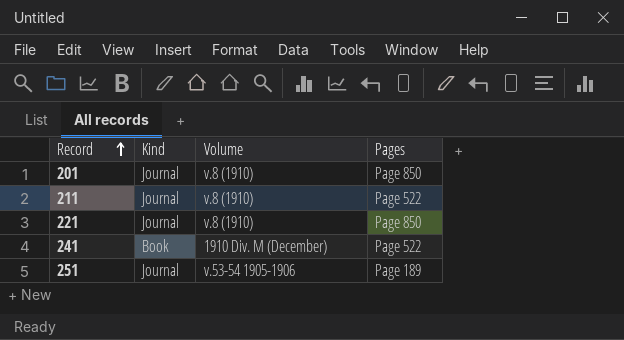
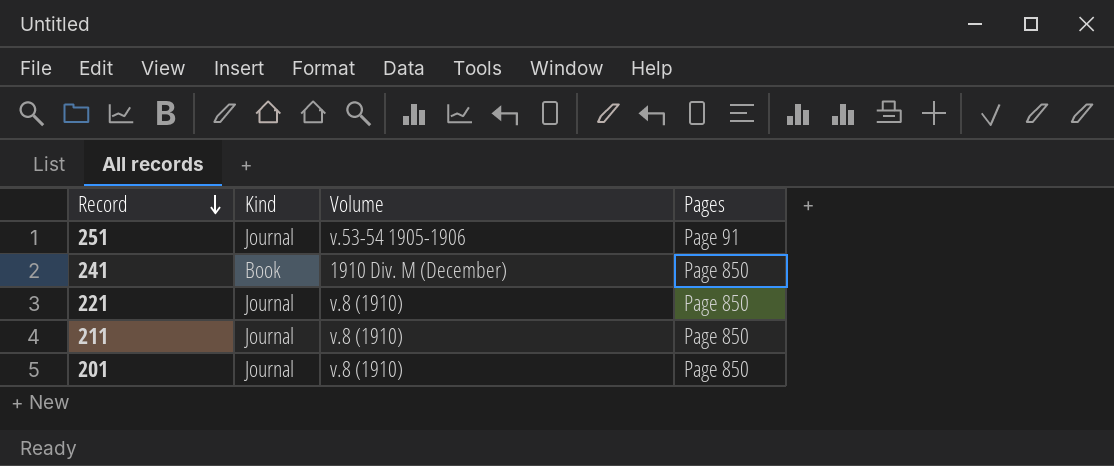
row order: Record ascending -> Record descending
251 | Pages: Page 189 -> Page 91
241 | Pages: Page 522 -> Page 850
211 | Pages: Page 522 -> Page 850

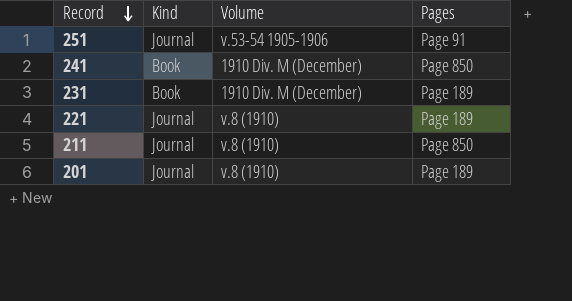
row 231: none -> Book | 1910 Div. M (December) | Page 189
221 | Pages: Page 850 -> Page 189
201 | Pages: Page 850 -> Page 189

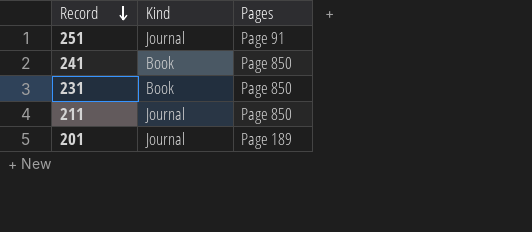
column Volume | position: 3 -> none
row 221: Journal | v.8 (1910) | Page 189 -> none
231 | Pages: Page 189 -> Page 850

